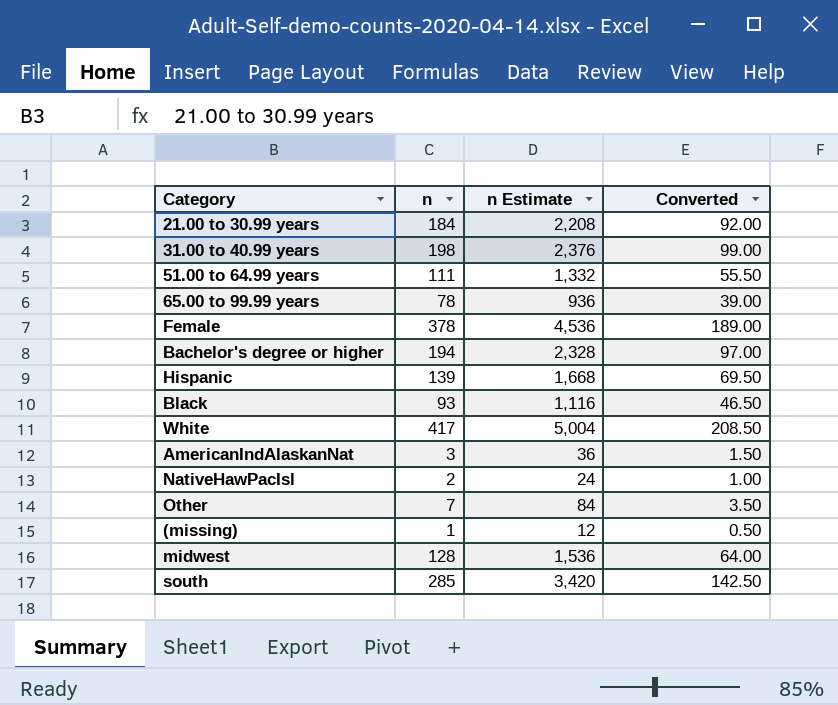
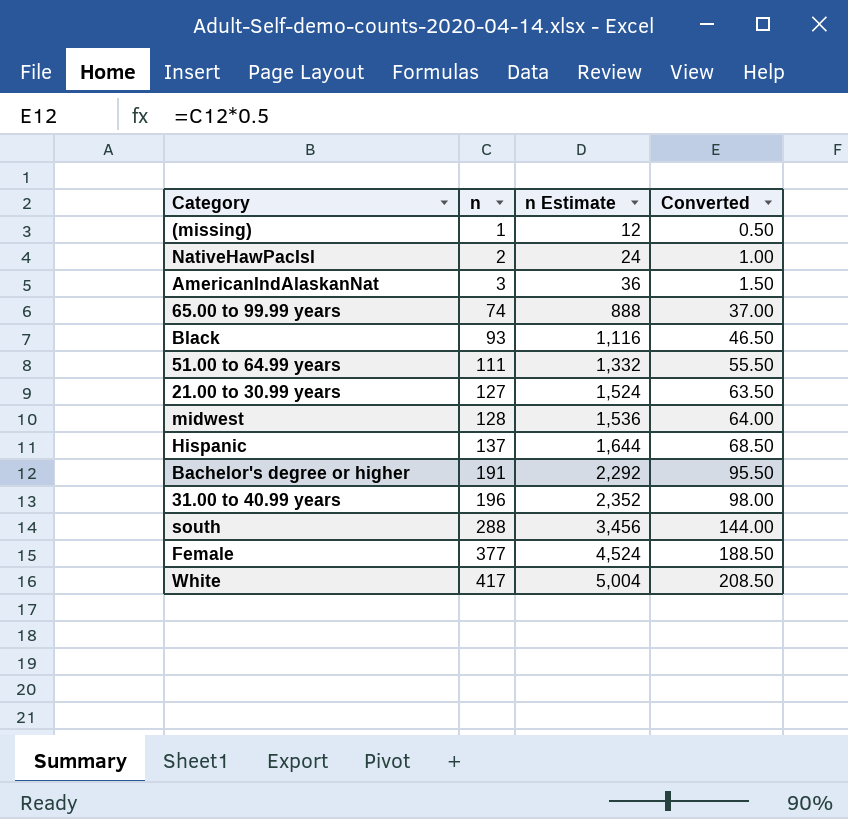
row order: none -> n ascending
row Other: 7 | 84 | 3.50 -> none
65.00 to 99.99 years | n: 78 -> 74
65.00 to 99.99 years | n Estimate: 936 -> 888
65.00 to 99.99 years | Converted: 39.00 -> 37.00
21.00 to 30.99 years | n: 184 -> 127
21.00 to 30.99 years | n Estimate: 2,208 -> 1,524
21.00 to 30.99 years | Converted: 92.00 -> 63.50
Hispanic | n: 139 -> 137
Hispanic | n Estimate: 1,668 -> 1,644
Hispanic | Converted: 69.50 -> 68.50
Bachelor's degree or higher | n: 194 -> 191
Bachelor's degree or higher | n Estimate: 2,328 -> 2,292
Bachelor's degree or higher | Converted: 97.00 -> 95.50
31.00 to 40.99 years | n: 198 -> 196
31.00 to 40.99 years | n Estimate: 2,376 -> 2,352
31.00 to 40.99 years | Converted: 99.00 -> 98.00
south | n: 285 -> 288
south | n Estimate: 3,420 -> 3,456
south | Converted: 142.50 -> 144.00
Female | n: 378 -> 377
Female | n Estimate: 4,536 -> 4,524
Female | Converted: 189.00 -> 188.50

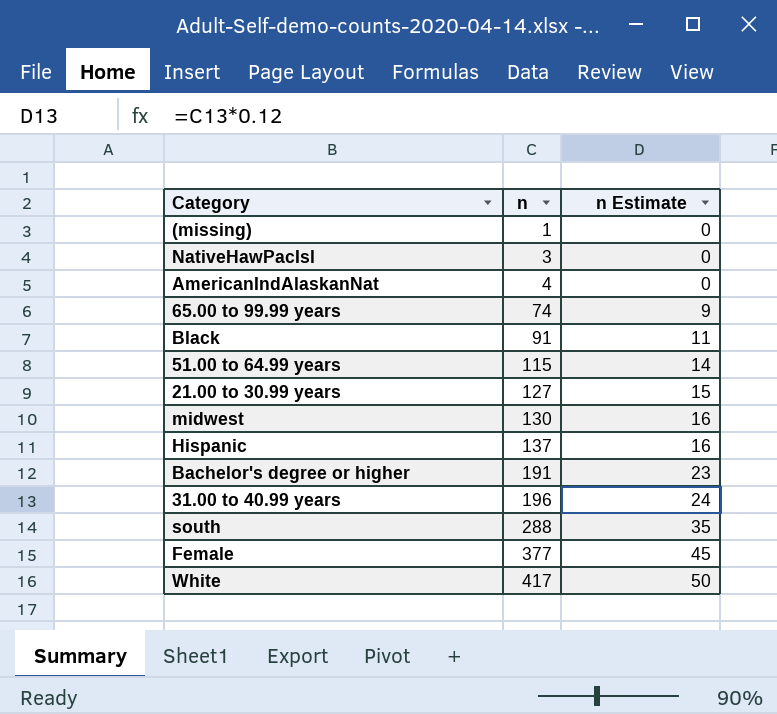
column Converted | formula: [n] * 0.5 -> none
column n Estimate | formula: [n] * 12 -> [n] * 0.12
NativeHawPacIsl | n: 2 -> 3
AmericanIndAlaskanNat | n: 3 -> 4
Black | n: 93 -> 91
51.00 to 64.99 years | n: 111 -> 115
midwest | n: 128 -> 130

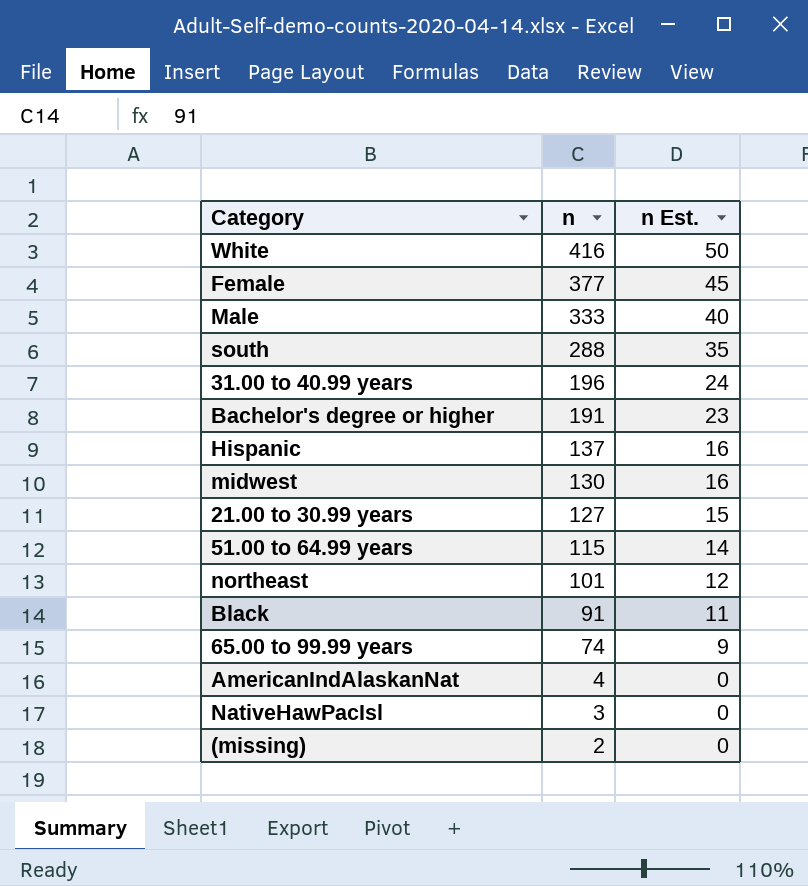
row order: n ascending -> n descending
column name: n Estimate -> n Est.
White | n: 417 -> 416
row Male: none -> 333 | 40
row northeast: none -> 101 | 12
(missing) | n: 1 -> 2

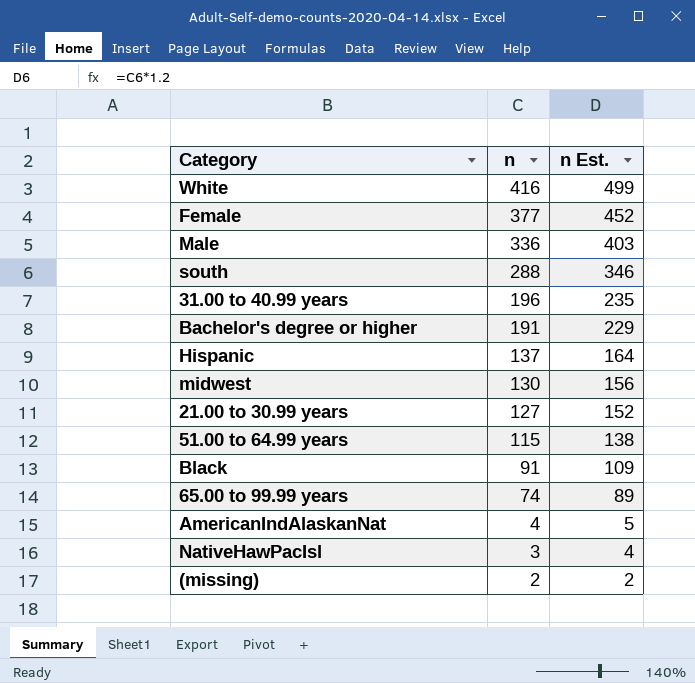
column n Est. | formula: [n] * 0.12 -> [n] * 1.2
row northeast: 101 | 12 -> none
Male | n: 333 -> 336

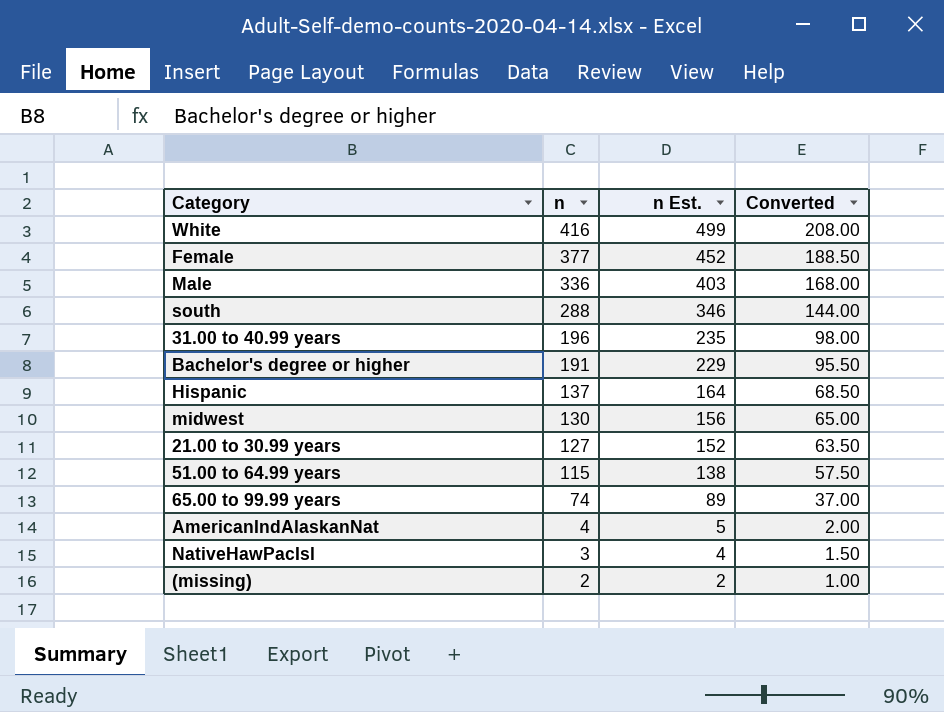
column Converted | formula: none -> [n] * 0.5
row Black: 91 | 109 -> none

